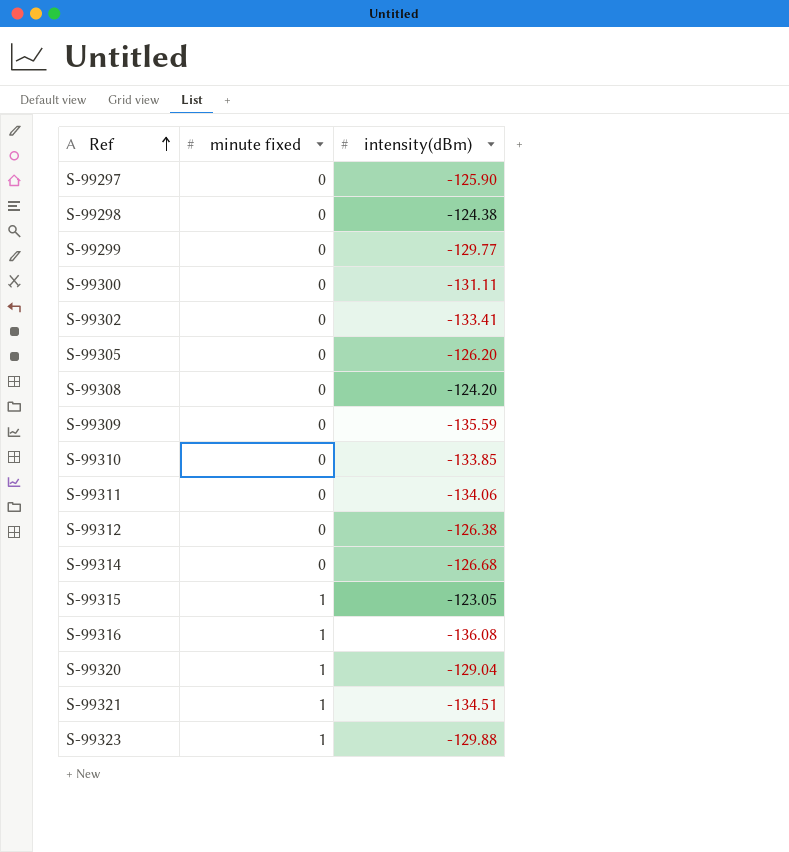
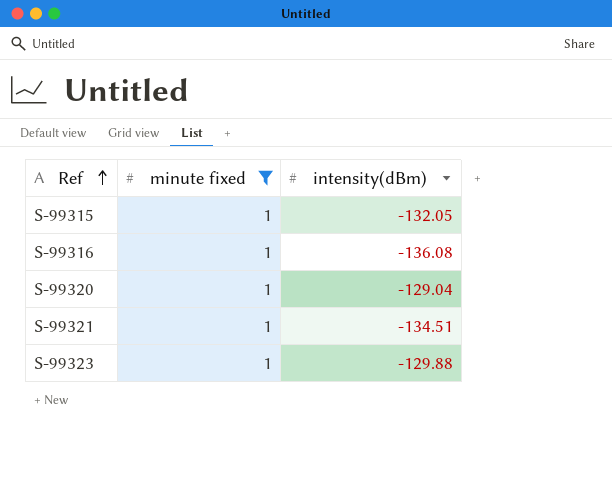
filter: none -> minute fixed = 1
S-99315 | intensity(dBm): -123.05 -> -132.05

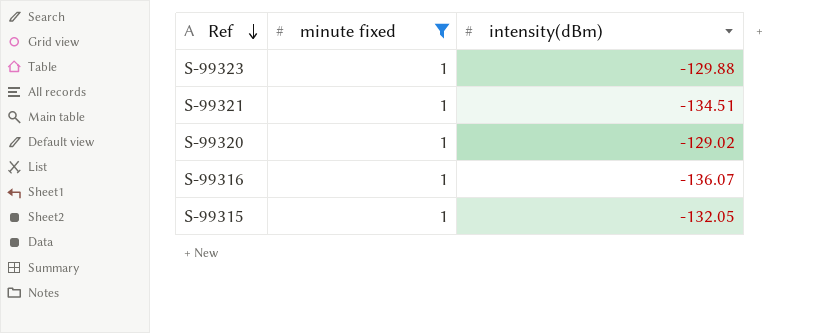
row order: Ref ascending -> Ref descending
S-99320 | intensity(dBm): -129.04 -> -129.02
S-99316 | intensity(dBm): -136.08 -> -136.07

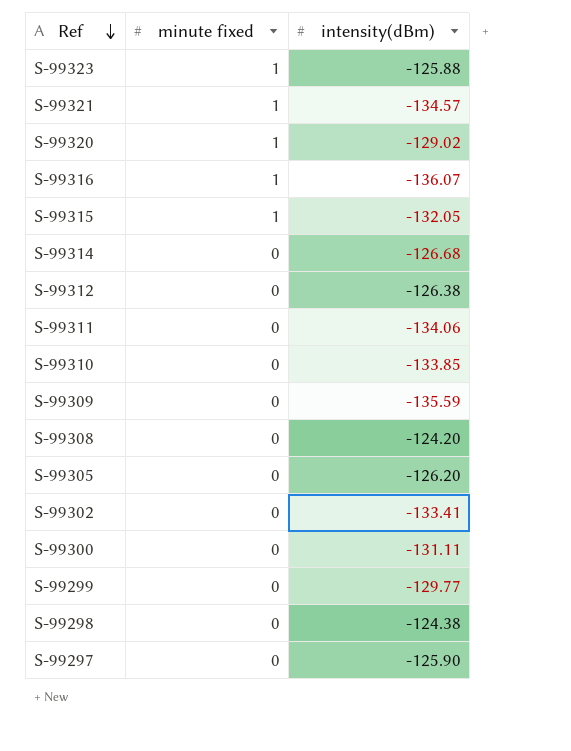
filter: minute fixed = 1 -> none
S-99323 | intensity(dBm): -129.88 -> -125.88
S-99321 | intensity(dBm): -134.51 -> -134.57

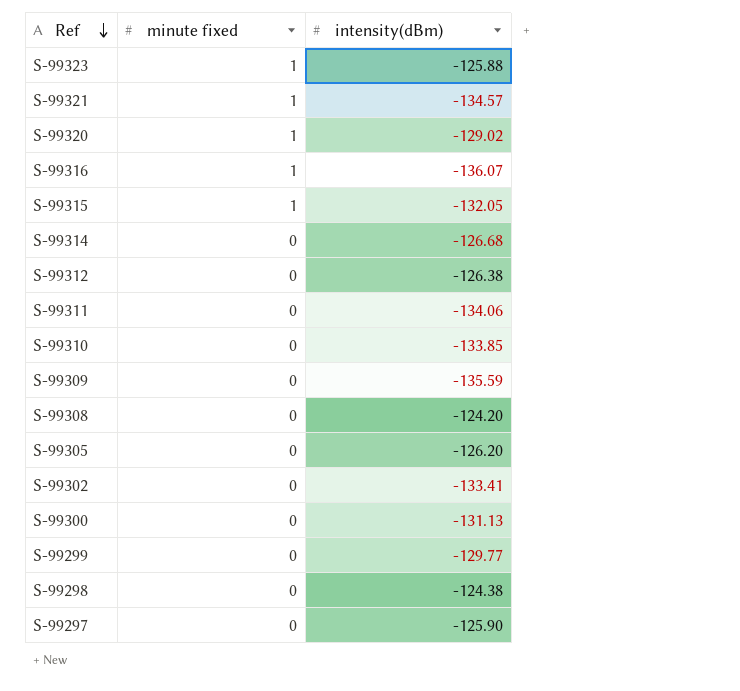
S-99300 | intensity(dBm): -131.11 -> -131.13

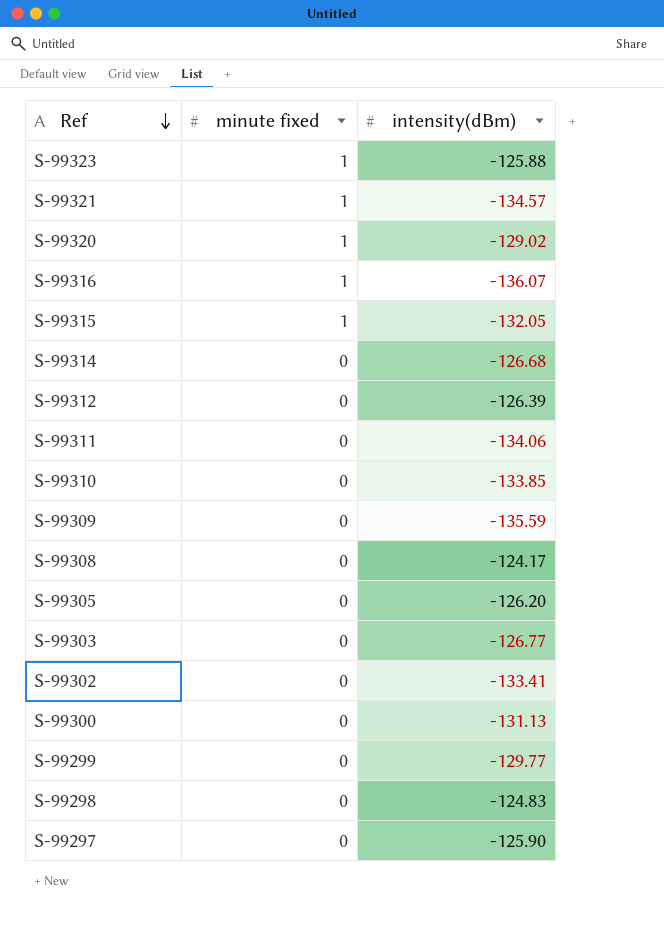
S-99312 | intensity(dBm): -126.38 -> -126.39
S-99308 | intensity(dBm): -124.20 -> -124.17
row S-99303: none -> 0 | -126.77
S-99298 | intensity(dBm): -124.38 -> -124.83

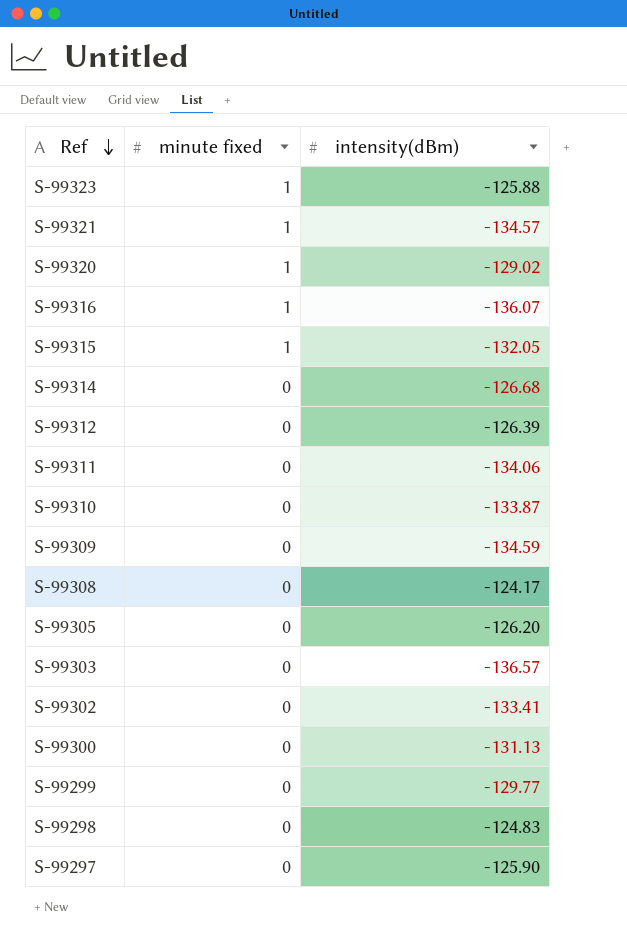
S-99310 | intensity(dBm): -133.85 -> -133.87
S-99309 | intensity(dBm): -135.59 -> -134.59
S-99303 | intensity(dBm): -126.77 -> -136.57

